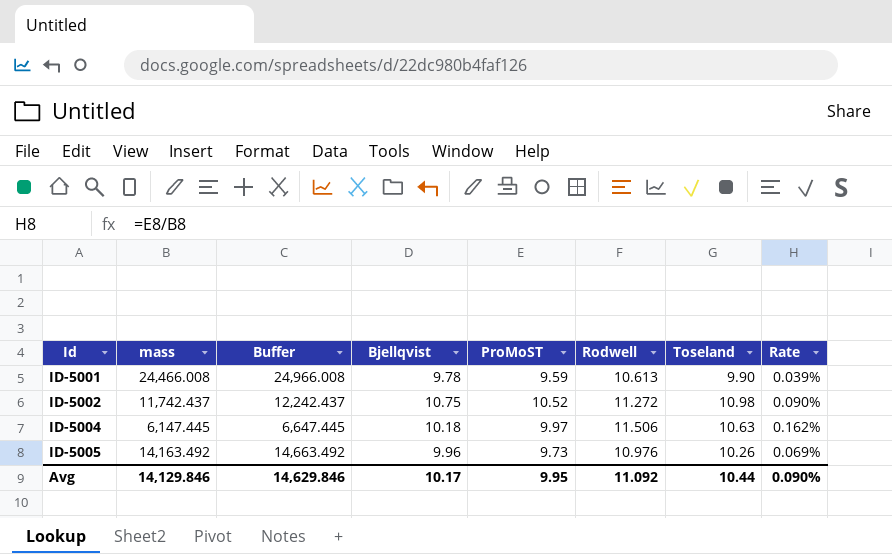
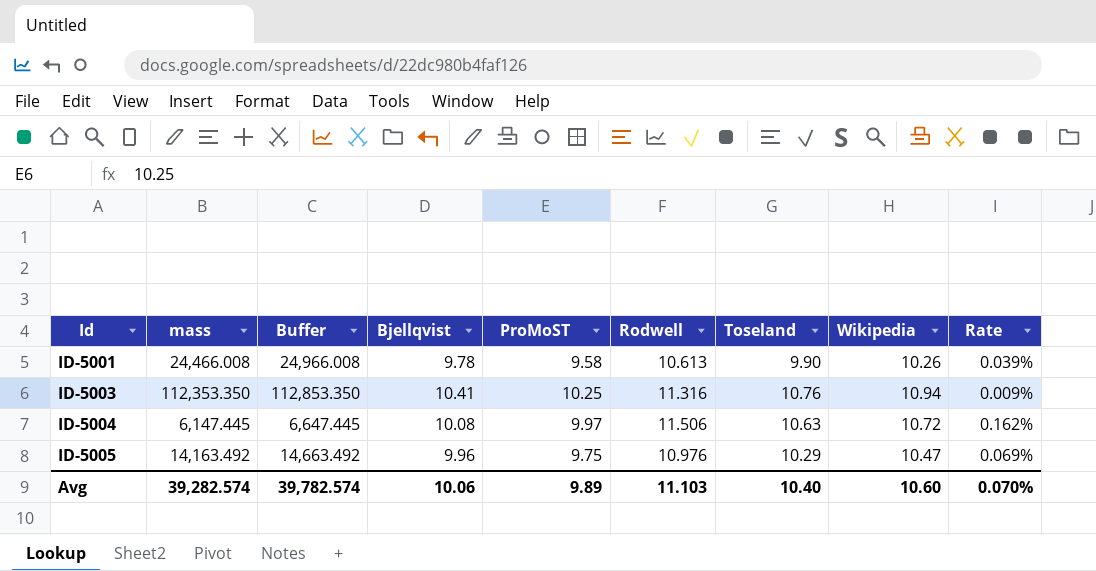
column Wikipedia | position: none -> 8
row ID-5002: 11,742.437 | 12,242.437 | 10.75 | 10.52 | 11.272 | 10.98 | 0.090% -> none
ID-5001 | ProMoST: 9.59 -> 9.58
row ID-5003: none -> 112,353.350 | 112,853.350 | 10.41 | 10.25 | 11.316 | 10.76 | 10.94 | 0.009%
ID-5004 | Bjellqvist: 10.18 -> 10.08
ID-5005 | ProMoST: 9.73 -> 9.75
ID-5005 | Toseland: 10.26 -> 10.29
Avg | mass: 14,129.846 -> 39,282.574
Avg | Buffer: 14,629.846 -> 39,782.574
Avg | Bjellqvist: 10.17 -> 10.06
Avg | ProMoST: 9.95 -> 9.89
Avg | Rodwell: 11.092 -> 11.103
Avg | Toseland: 10.44 -> 10.40
Avg | Rate: 0.090% -> 0.070%

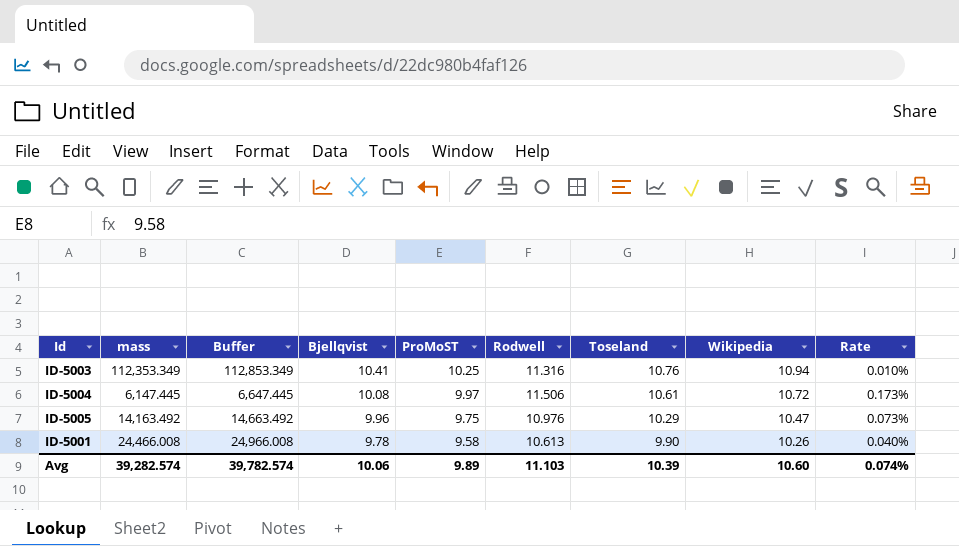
row order: Id ascending -> Bjellqvist descending
column Rate | formula: [ProMoST] / [mass] -> [Toseland] / [mass]
ID-5003 | mass: 112,353.350 -> 112,353.349
ID-5003 | Buffer: 112,853.350 -> 112,853.349
ID-5004 | Toseland: 10.63 -> 10.61
Avg | Toseland: 10.40 -> 10.39
Avg | Rate: 0.070% -> 0.074%

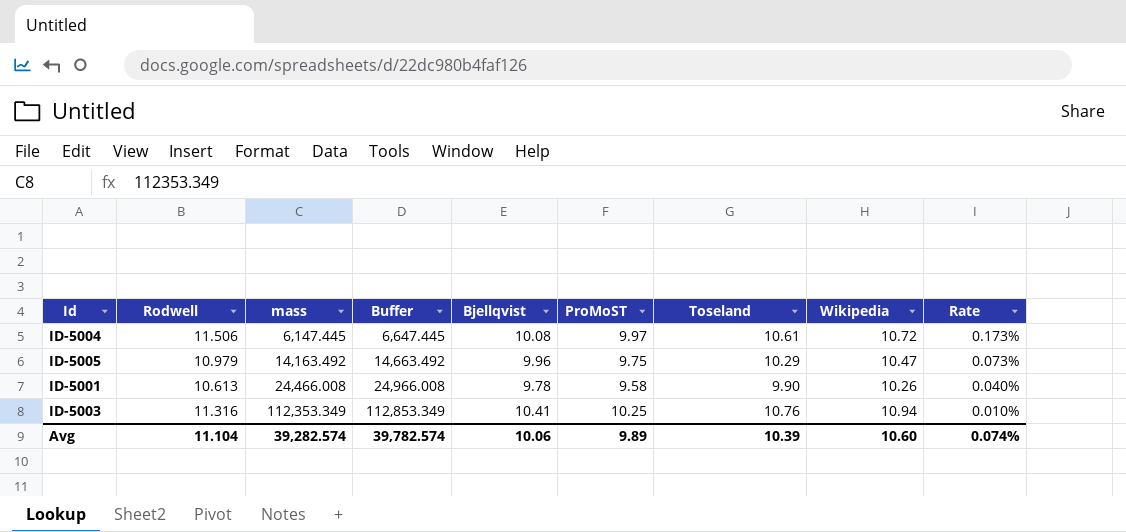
row order: Bjellqvist descending -> mass ascending
column Rodwell | position: 6 -> 2
ID-5005 | Rodwell: 10.976 -> 10.979
Avg | Rodwell: 11.103 -> 11.104

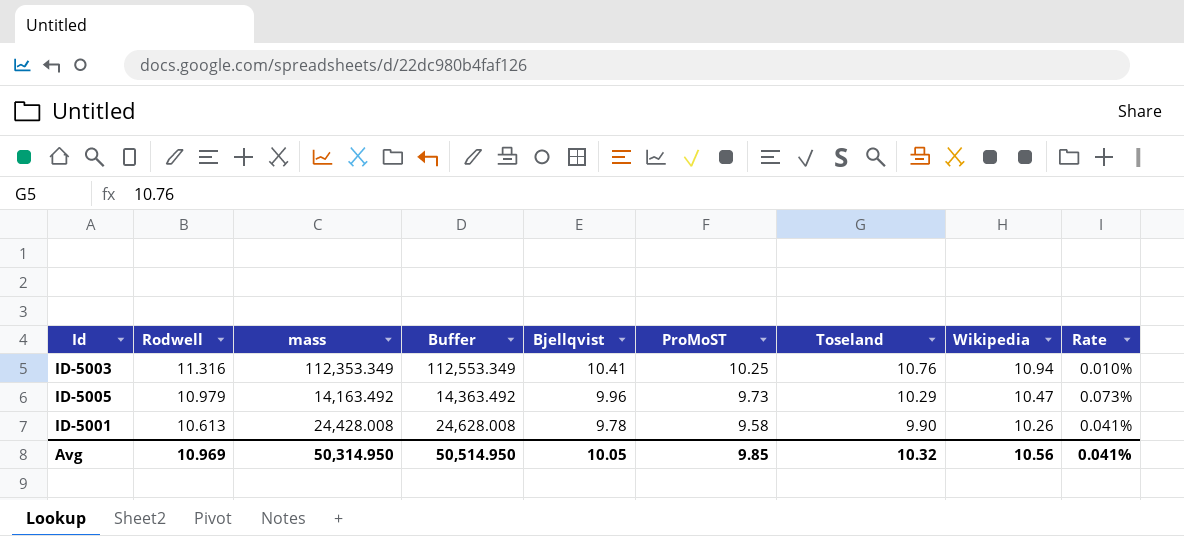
row order: mass ascending -> Rodwell descending
column Buffer | formula: [mass] + 500 -> [mass] + 200
row ID-5004: 11.506 | 6,147.445 | 6,647.445 | 10.08 | 9.97 | 10.61 | 10.72 | 0.173% -> none
ID-5005 | ProMoST: 9.75 -> 9.73
ID-5001 | mass: 24,466.008 -> 24,428.008
ID-5001 | Rate: 0.040% -> 0.041%
Avg | Rodwell: 11.104 -> 10.969
Avg | mass: 39,282.574 -> 50,314.950
Avg | Buffer: 39,782.574 -> 50,514.950
Avg | Bjellqvist: 10.06 -> 10.05
Avg | ProMoST: 9.89 -> 9.85
Avg | Toseland: 10.39 -> 10.32
Avg | Wikipedia: 10.60 -> 10.56
Avg | Rate: 0.074% -> 0.041%

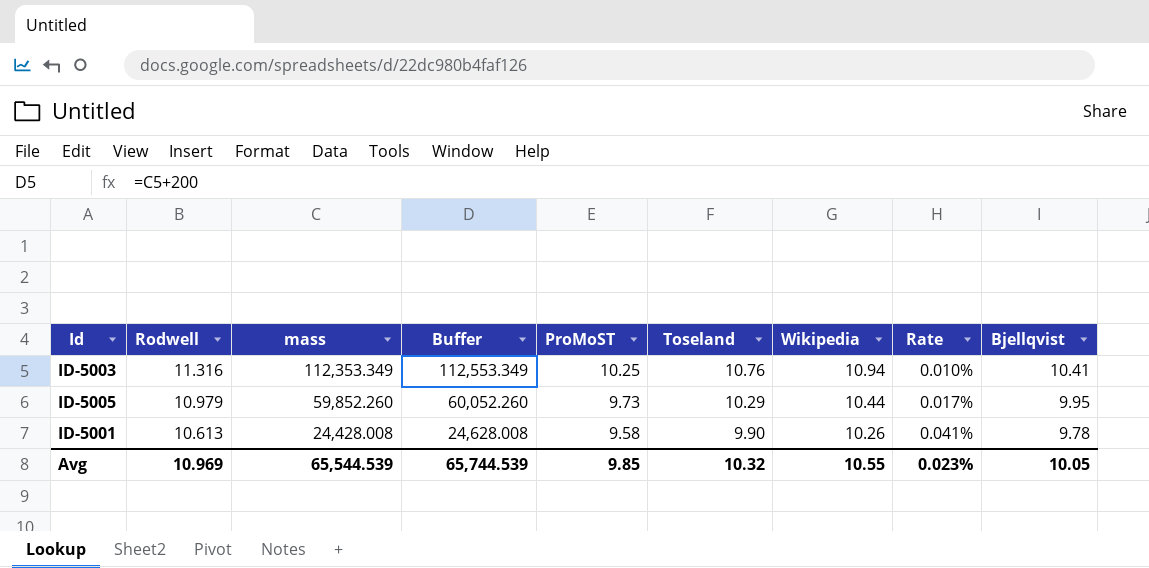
column Bjellqvist | position: 5 -> 9
ID-5005 | mass: 14,163.492 -> 59,852.260
ID-5005 | Buffer: 14,363.492 -> 60,052.260
ID-5005 | Wikipedia: 10.47 -> 10.44
ID-5005 | Rate: 0.073% -> 0.017%
ID-5005 | Bjellqvist: 9.96 -> 9.95
Avg | mass: 50,314.950 -> 65,544.539
Avg | Buffer: 50,514.950 -> 65,744.539
Avg | Wikipedia: 10.56 -> 10.55
Avg | Rate: 0.041% -> 0.023%

